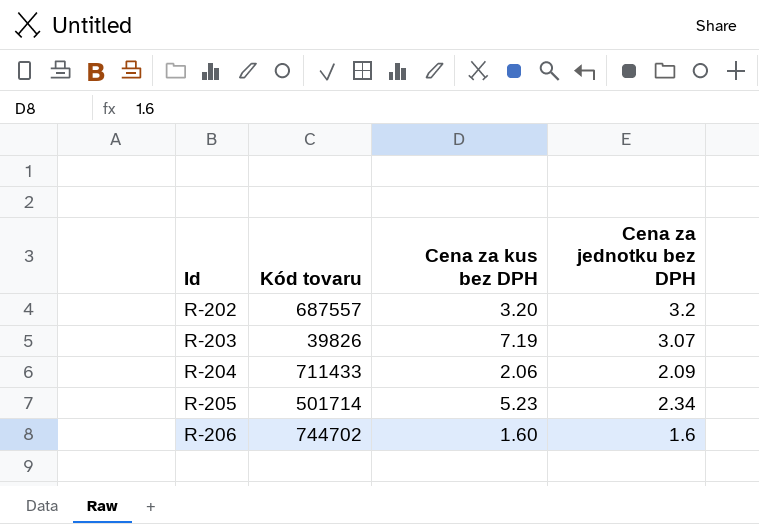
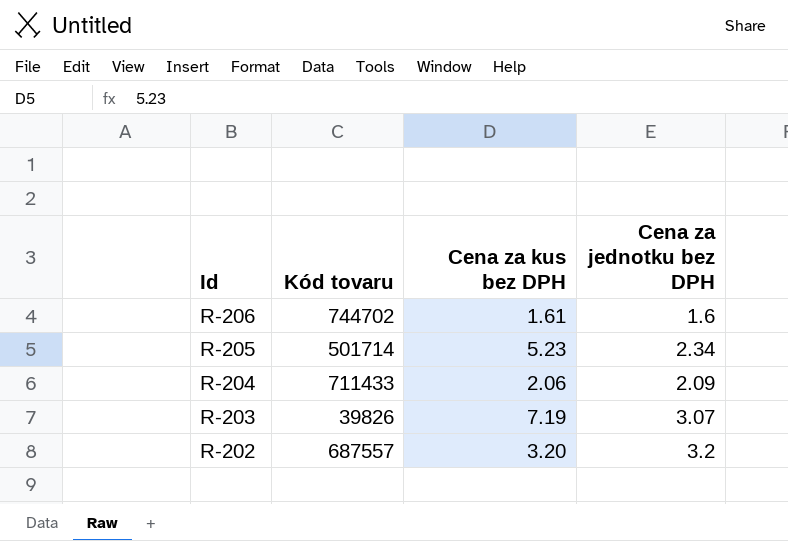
row order: Id ascending -> Id descending
R-206 | Cena za kus bez DPH: 1.60 -> 1.61

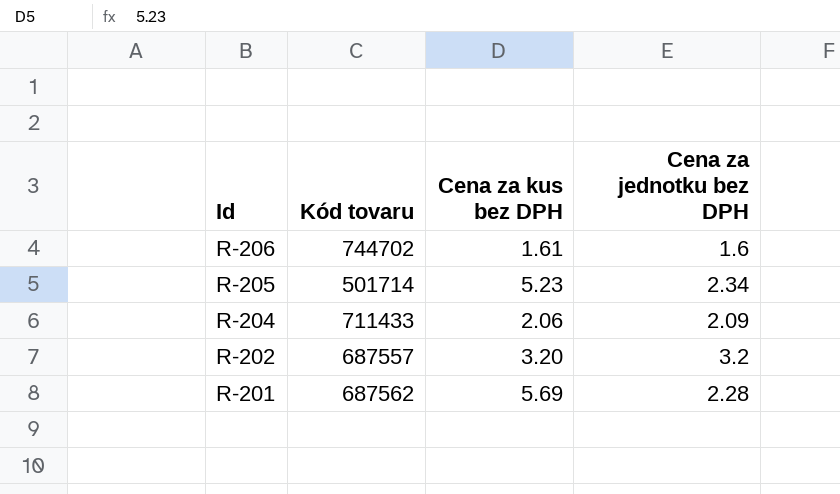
row R-203: 39826 | 7.19 | 3.07 -> none
row R-201: none -> 687562 | 5.69 | 2.28

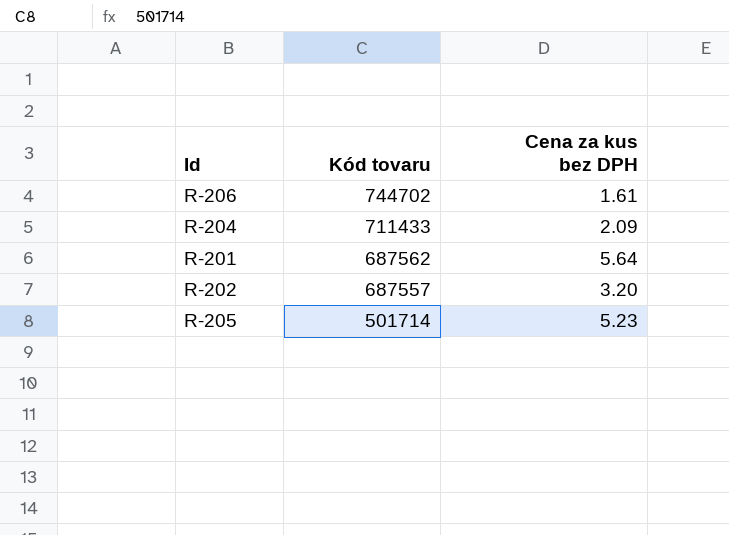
row order: Id descending -> Kód tovaru descending
column Cena za jednotku bez DPH | position: 4 -> none
R-204 | Cena za kus bez DPH: 2.06 -> 2.09
R-201 | Cena za kus bez DPH: 5.69 -> 5.64

